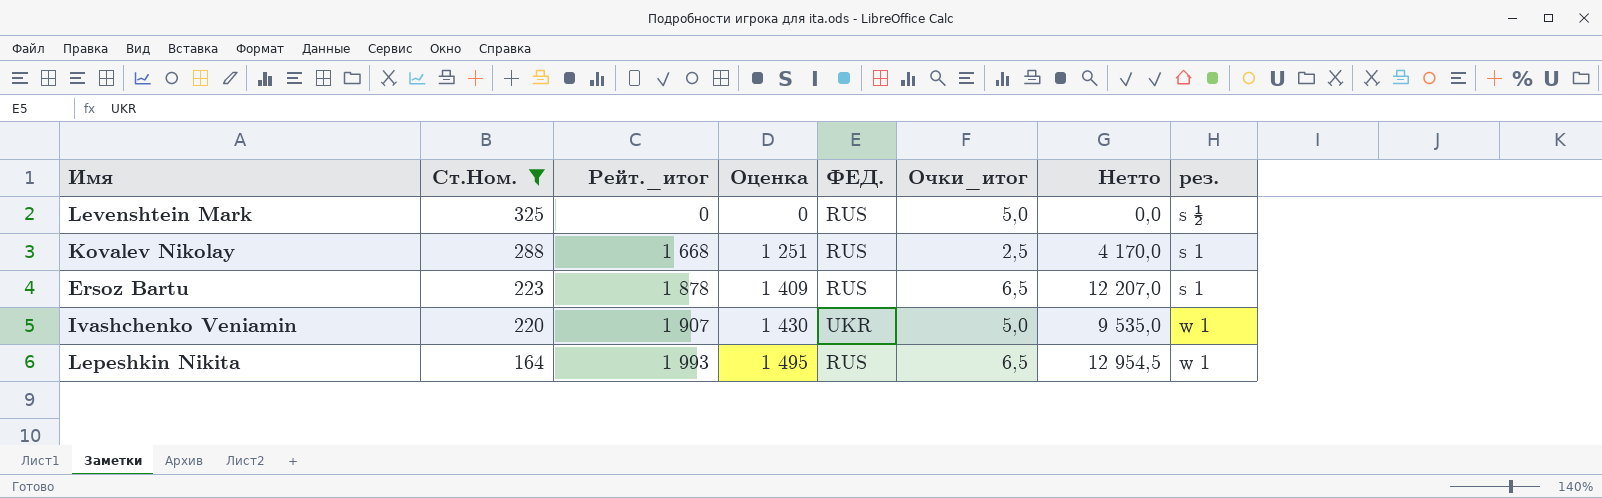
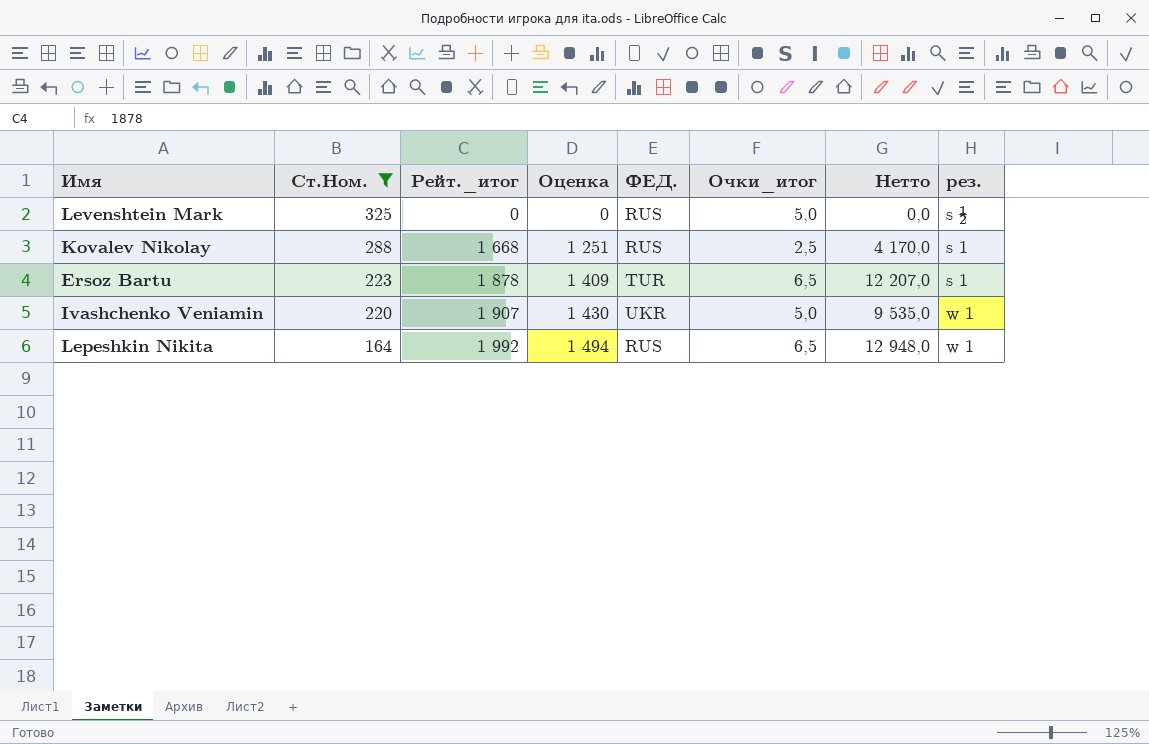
Ersoz Bartu | ФЕД.: RUS -> TUR
Lepeshkin Nikita | Рейт._итог: 1 993 -> 1 992
Lepeshkin Nikita | Оценка: 1 495 -> 1 494
Lepeshkin Nikita | Нетто: 12 954,5 -> 12 948,0

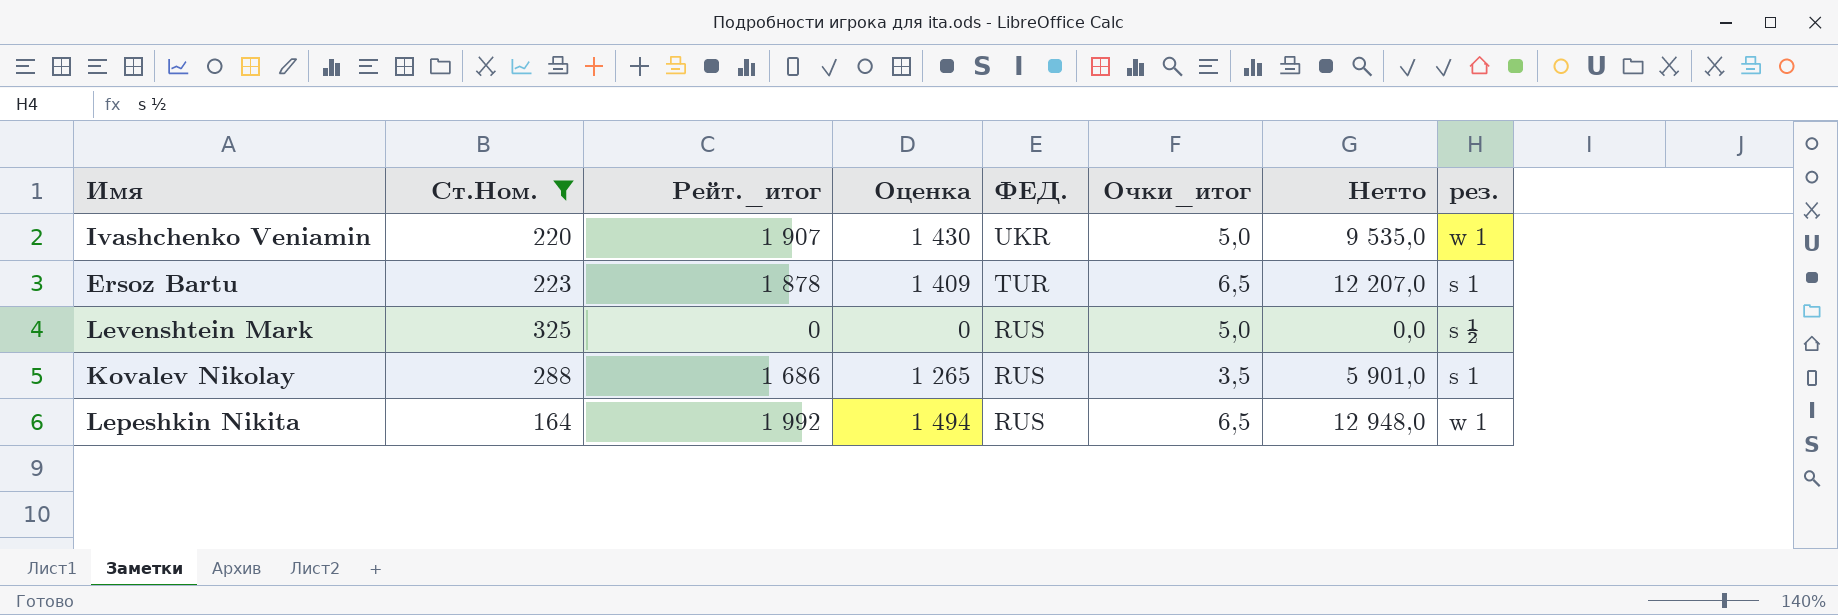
row order: Ст.Ном. descending -> ФЕД. descending
Kovalev Nikolay | Рейт._итог: 1 668 -> 1 686
Kovalev Nikolay | Оценка: 1 251 -> 1 265
Kovalev Nikolay | Очки_итог: 2,5 -> 3,5
Kovalev Nikolay | Нетто: 4 170,0 -> 5 901,0

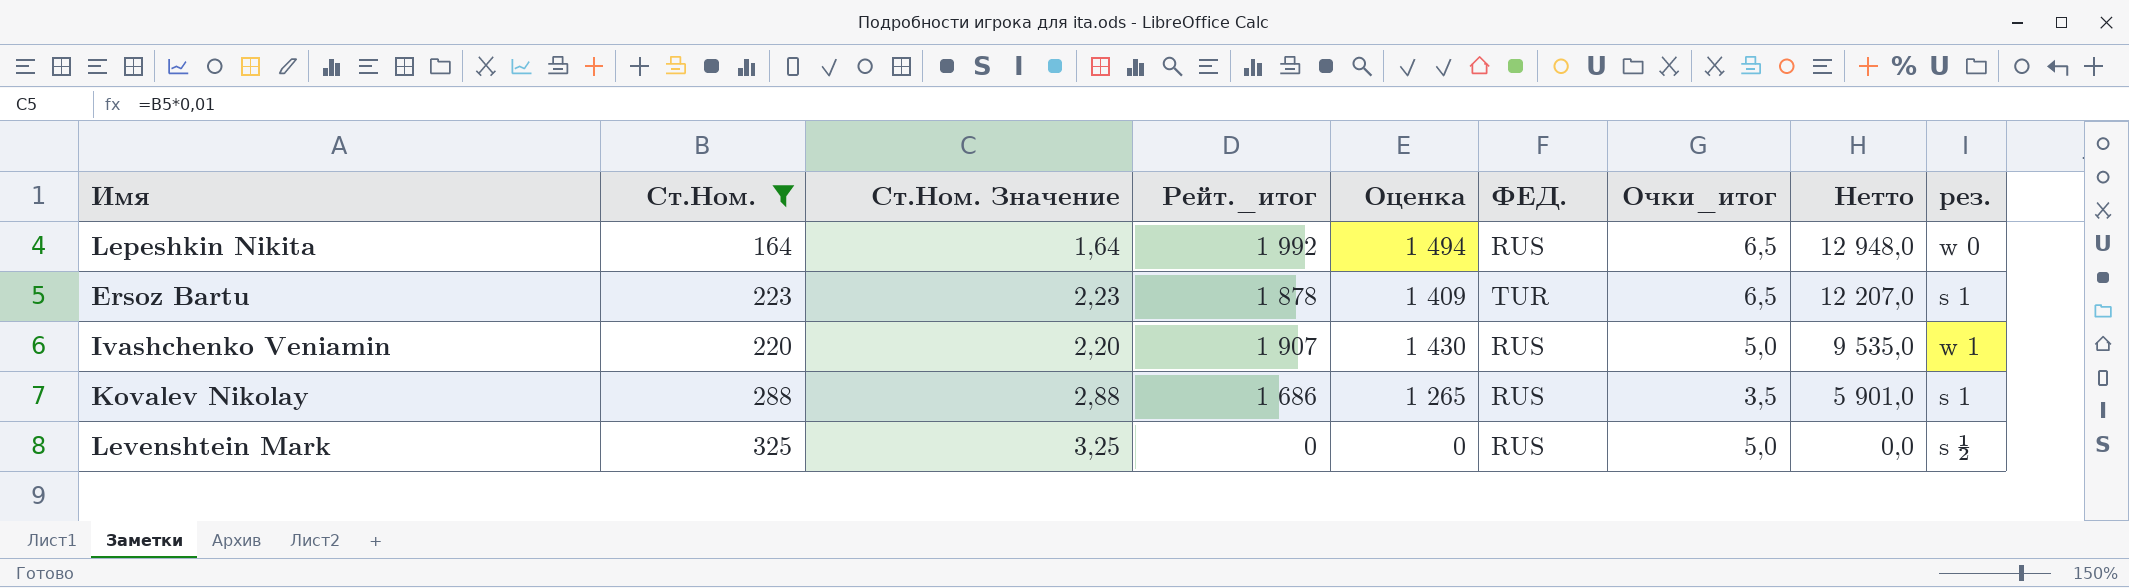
row order: ФЕД. descending -> Нетто descending
column Ст.Ном. Значение | formula: none -> [Ст.Ном.] * 0,01
Lepeshkin Nikita | рез.: w 1 -> w 0
Ivashchenko Veniamin | ФЕД.: UKR -> RUS

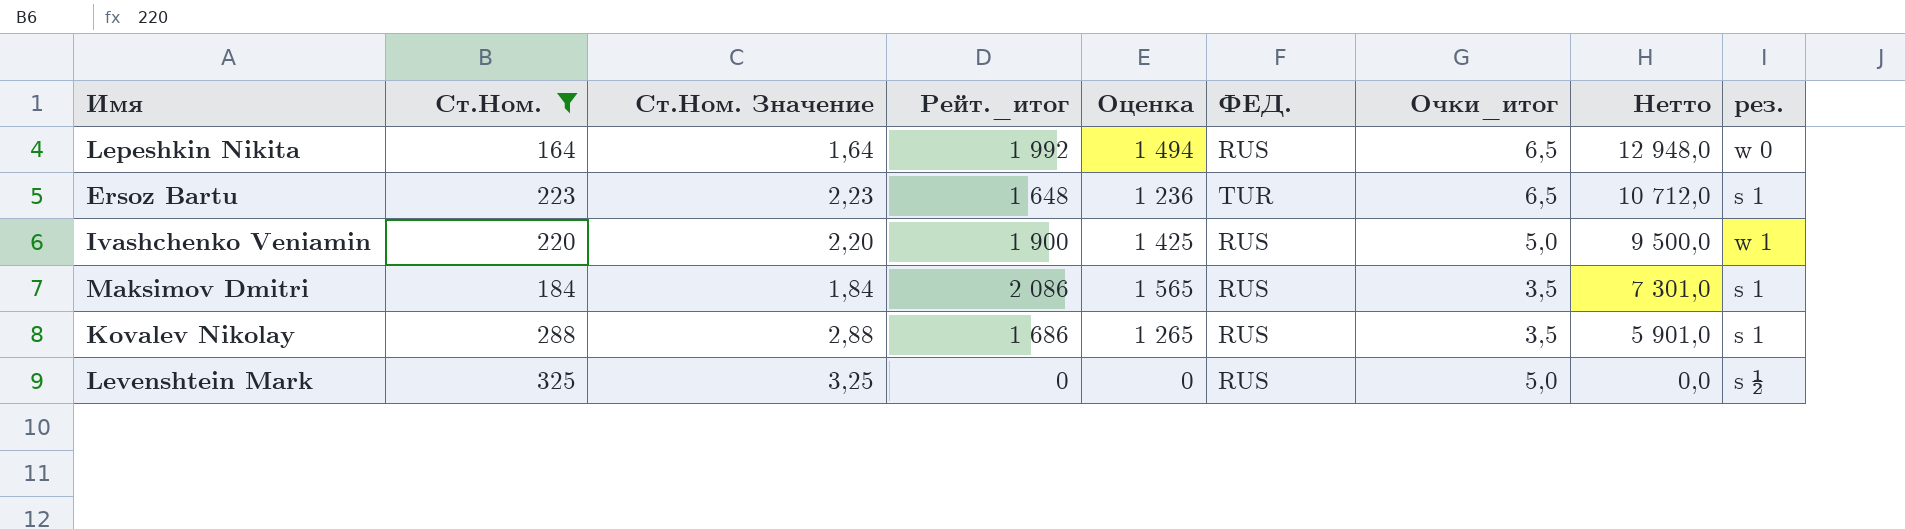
Ersoz Bartu | Рейт._итог: 1 878 -> 1 648
Ersoz Bartu | Оценка: 1 409 -> 1 236
Ersoz Bartu | Нетто: 12 207,0 -> 10 712,0
Ivashchenko Veniamin | Рейт._итог: 1 907 -> 1 900
Ivashchenko Veniamin | Оценка: 1 430 -> 1 425
Ivashchenko Veniamin | Нетто: 9 535,0 -> 9 500,0
row Maksimov Dmitri: none -> 184 | 1,84 | 2 086 | 1 565 | RUS | 3,5 | 7 301,0 | s 1

